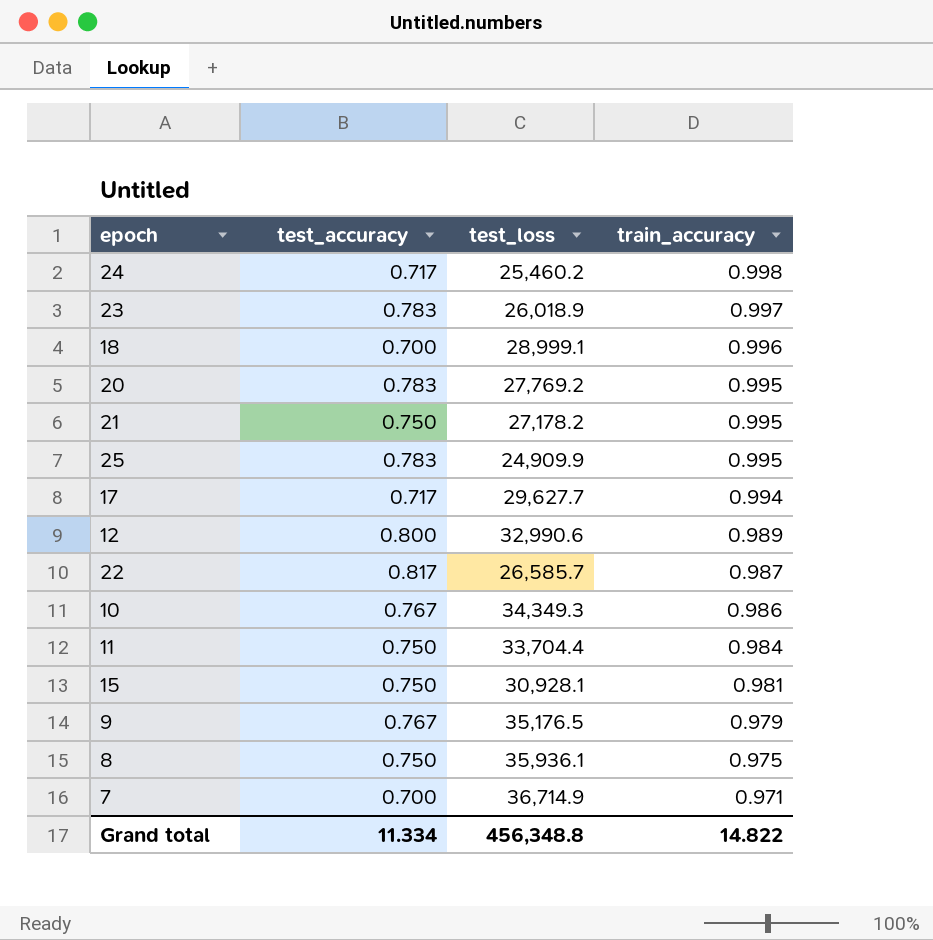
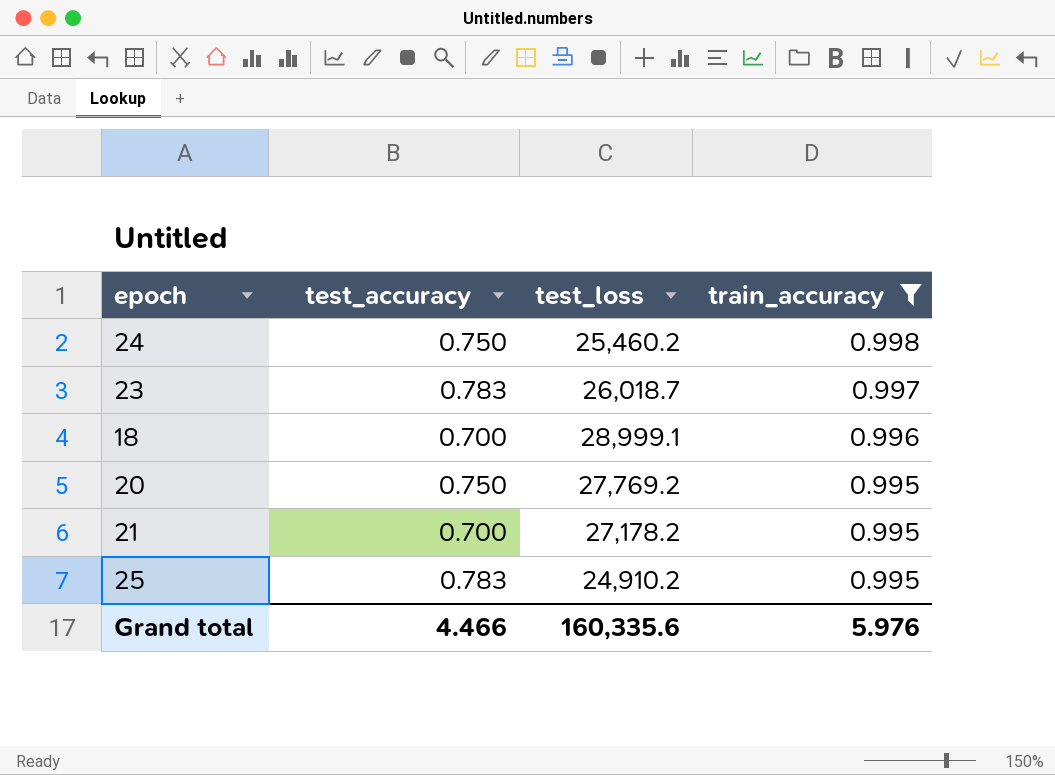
filter: none -> train_accuracy >= 0.995
24 | test_accuracy: 0.717 -> 0.750
23 | test_loss: 26,018.9 -> 26,018.7
20 | test_accuracy: 0.783 -> 0.750
21 | test_accuracy: 0.750 -> 0.700
25 | test_loss: 24,909.9 -> 24,910.2
Grand total | test_accuracy: 11.334 -> 4.466
Grand total | test_loss: 456,348.8 -> 160,335.6
Grand total | train_accuracy: 14.822 -> 5.976

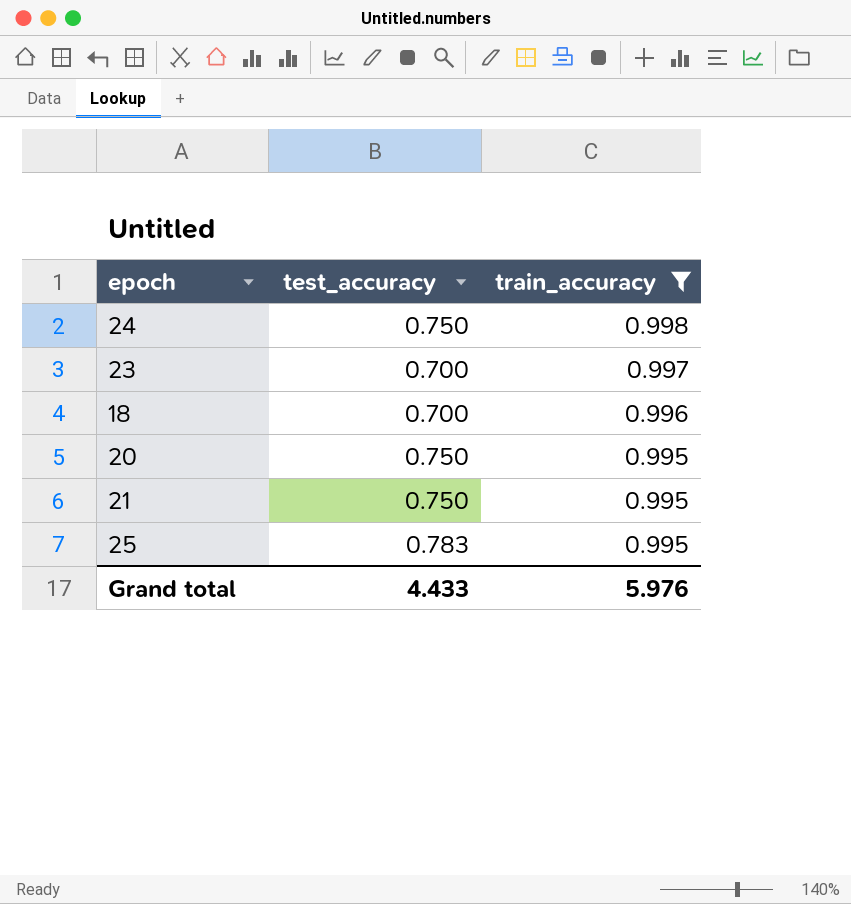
column test_loss | position: 3 -> none
23 | test_accuracy: 0.783 -> 0.700
21 | test_accuracy: 0.700 -> 0.750
Grand total | test_accuracy: 4.466 -> 4.433

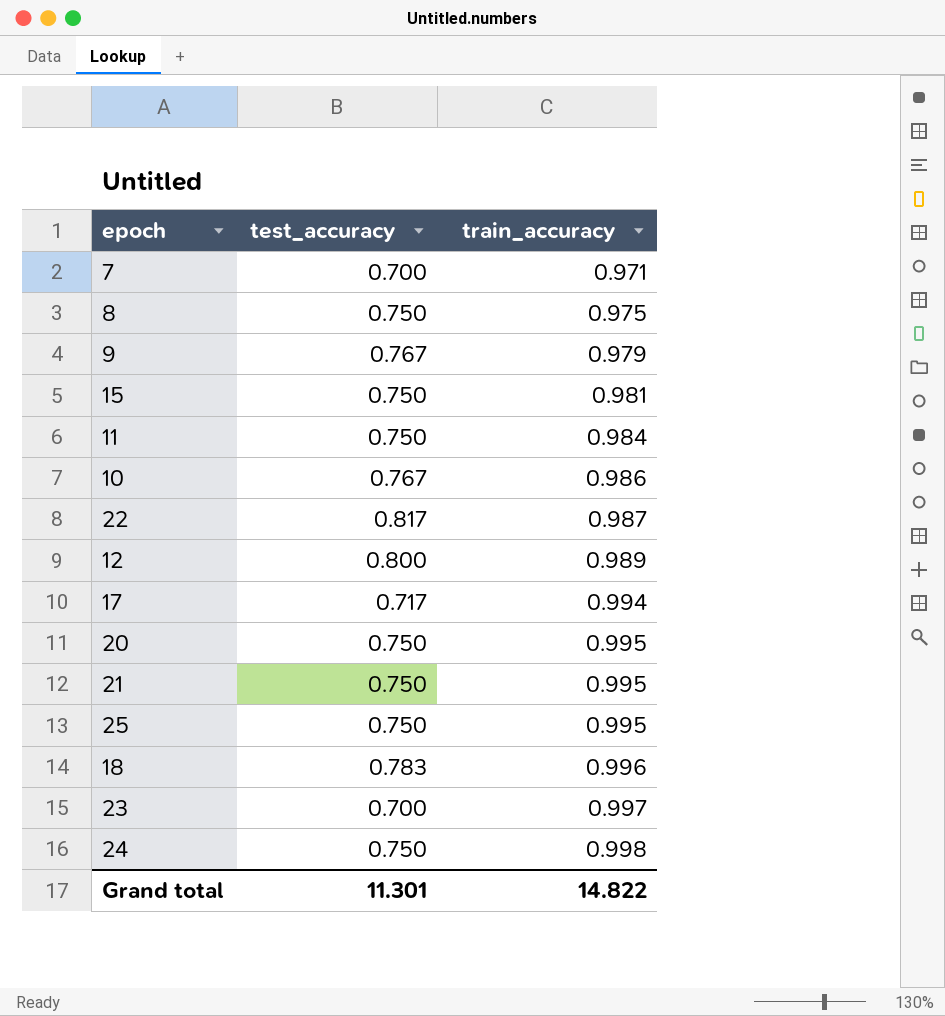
filter: train_accuracy >= 0.995 -> none
row order: train_accuracy descending -> train_accuracy ascending
25 | test_accuracy: 0.783 -> 0.750
18 | test_accuracy: 0.700 -> 0.783
Grand total | test_accuracy: 4.433 -> 11.301
Grand total | train_accuracy: 5.976 -> 14.822

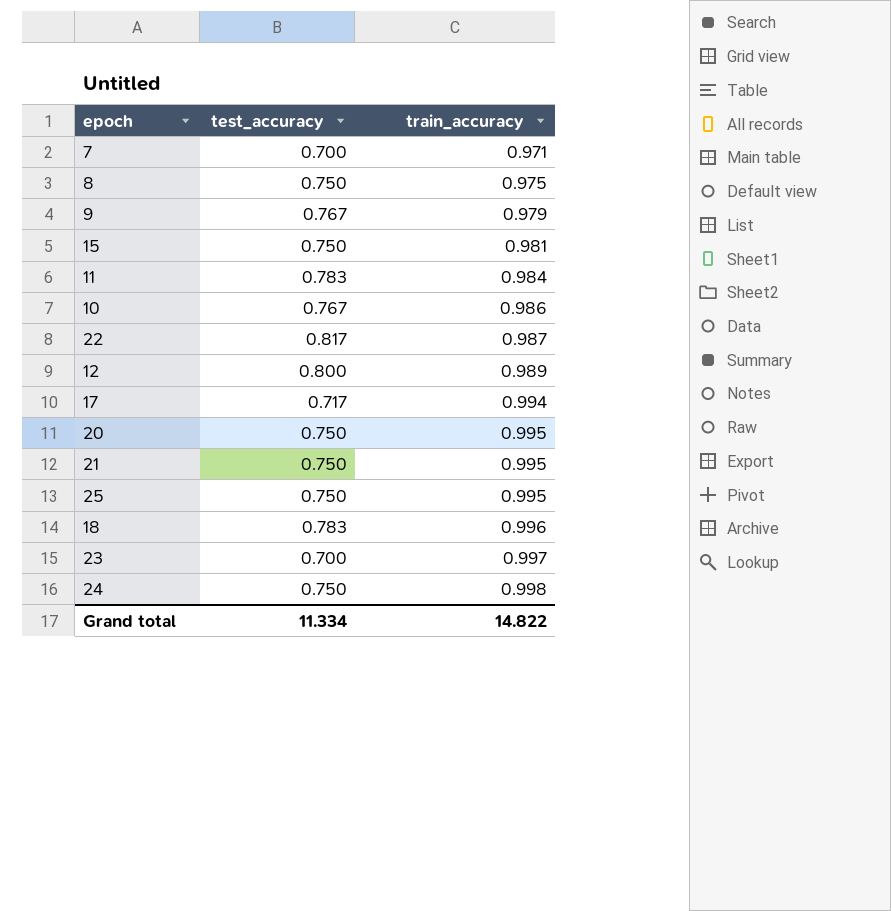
11 | test_accuracy: 0.750 -> 0.783
Grand total | test_accuracy: 11.301 -> 11.334

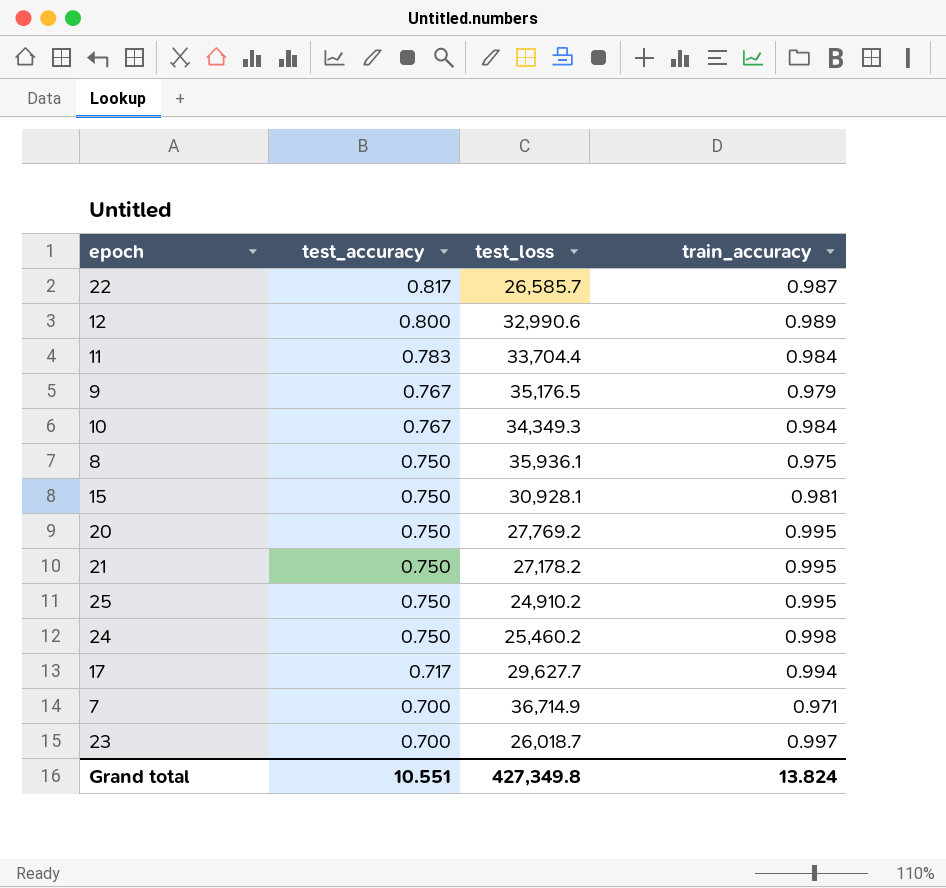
row order: train_accuracy ascending -> test_accuracy descending
column test_loss | position: none -> 3
row 18: 0.783 | 0.996 -> none
10 | train_accuracy: 0.986 -> 0.984
Grand total | test_accuracy: 11.334 -> 10.551
Grand total | train_accuracy: 14.822 -> 13.824

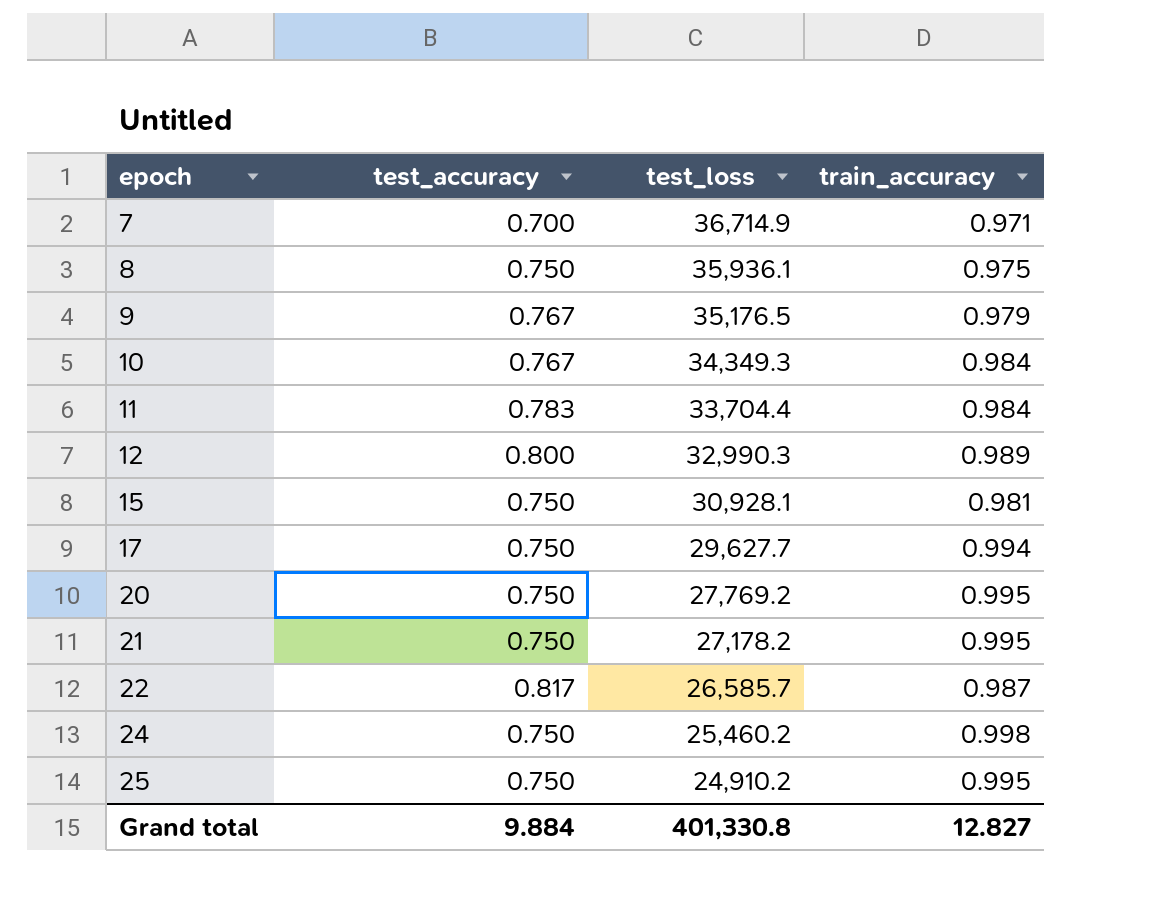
row order: test_accuracy descending -> epoch ascending
row 23: 0.700 | 26,018.7 | 0.997 -> none
12 | test_loss: 32,990.6 -> 32,990.3
17 | test_accuracy: 0.717 -> 0.750
Grand total | test_accuracy: 10.551 -> 9.884
Grand total | test_loss: 427,349.8 -> 401,330.8
Grand total | train_accuracy: 13.824 -> 12.827

